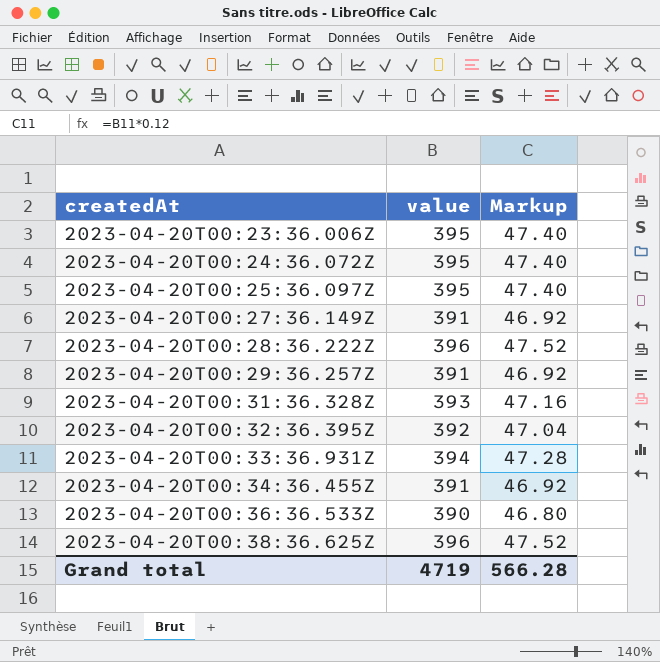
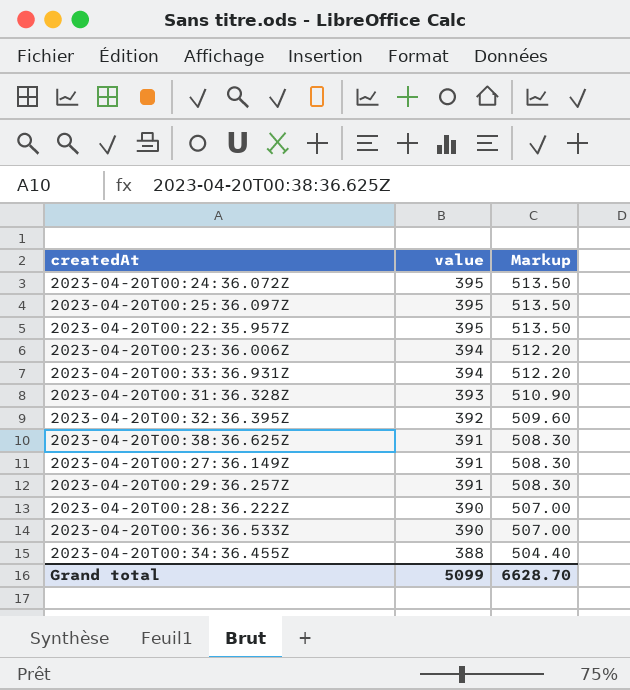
row order: createdAt ascending -> value descending
column Markup | formula: [value] * 0.12 -> [value] * 1.3
row 2023-04-20T00:22:35.957Z: none -> 395 | 513.50
2023-04-20T00:23:36.006Z | value: 395 -> 394
2023-04-20T00:38:36.625Z | value: 396 -> 391
2023-04-20T00:28:36.222Z | value: 396 -> 390
2023-04-20T00:34:36.455Z | value: 391 -> 388
Grand total | value: 4719 -> 5099
Grand total | Markup: 566.28 -> 6628.70

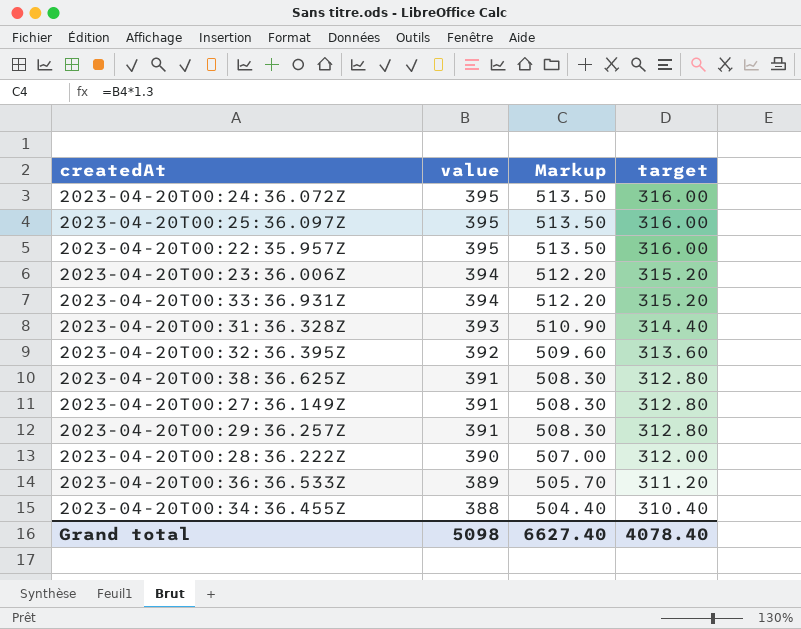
column target | formula: none -> [value] * 0.8
2023-04-20T00:36:36.533Z | value: 390 -> 389
2023-04-20T00:36:36.533Z | Markup: 507.00 -> 505.70
Grand total | value: 5099 -> 5098
Grand total | Markup: 6628.70 -> 6627.40

